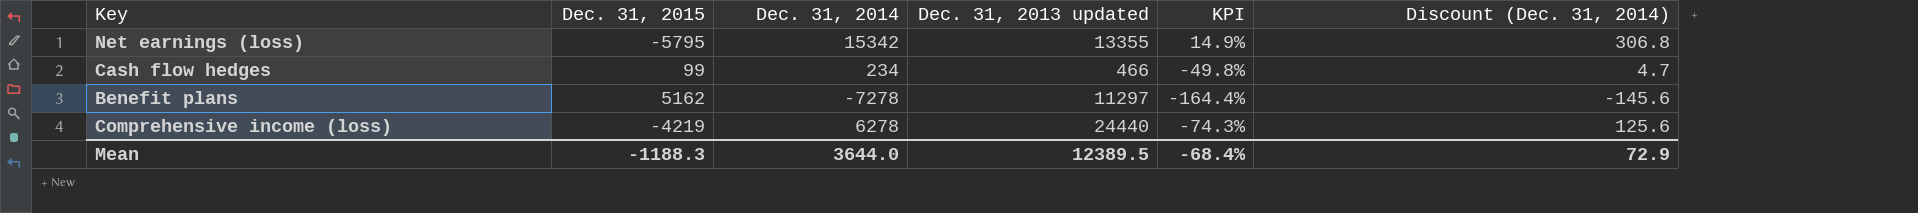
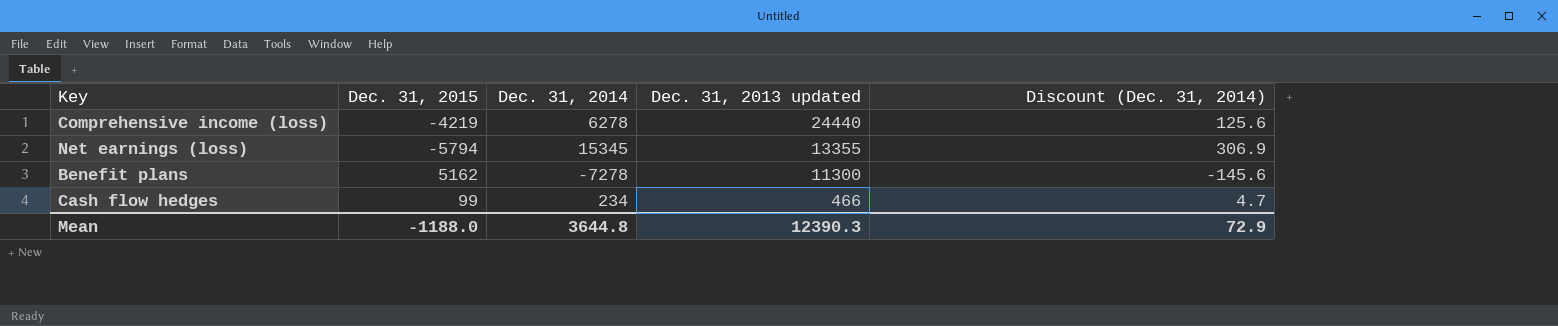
row order: none -> Dec. 31, 2013 updated descending
column KPI | formula: ([Dec. 31, 2014] - [Dec. 31, 2013 updated]) / [Dec. 31, 2013 updated] -> none
Net earnings (loss) | Dec. 31, 2015: -5795 -> -5794
Net earnings (loss) | Dec. 31, 2014: 15342 -> 15345
Net earnings (loss) | Discount (Dec. 31, 2014): 306.8 -> 306.9
Benefit plans | Dec. 31, 2013 updated: 11297 -> 11300
Mean | Dec. 31, 2015: -1188.3 -> -1188.0
Mean | Dec. 31, 2014: 3644.0 -> 3644.8
Mean | Dec. 31, 2013 updated: 12389.5 -> 12390.3

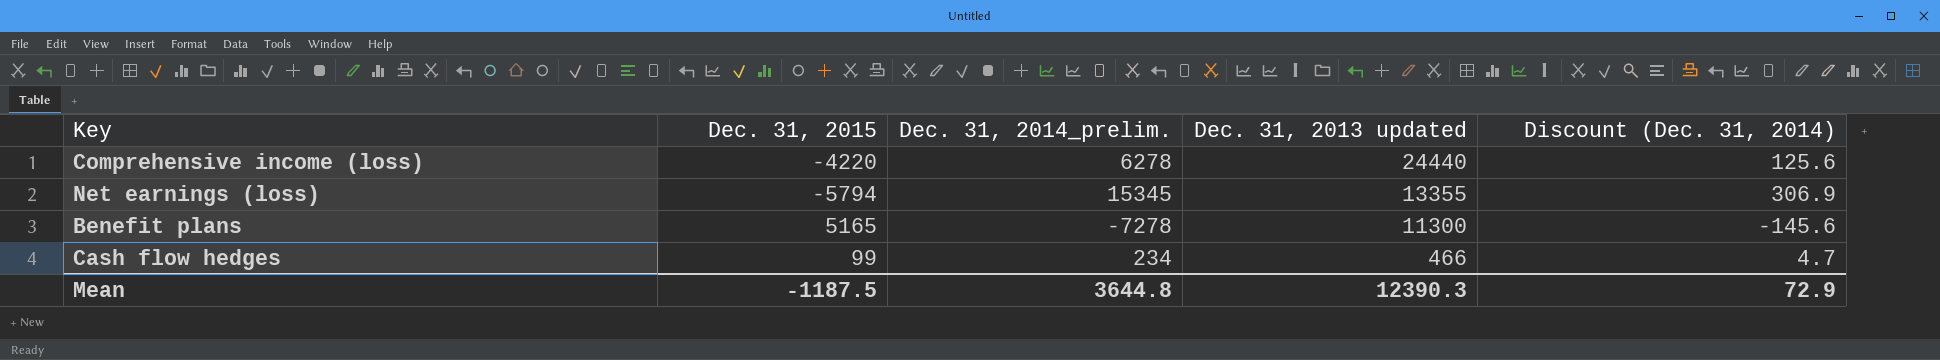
column name: Dec. 31, 2014 -> Dec. 31, 2014_prelim.
Comprehensive income (loss) | Dec. 31, 2015: -4219 -> -4220
Benefit plans | Dec. 31, 2015: 5162 -> 5165
Mean | Dec. 31, 2015: -1188.0 -> -1187.5

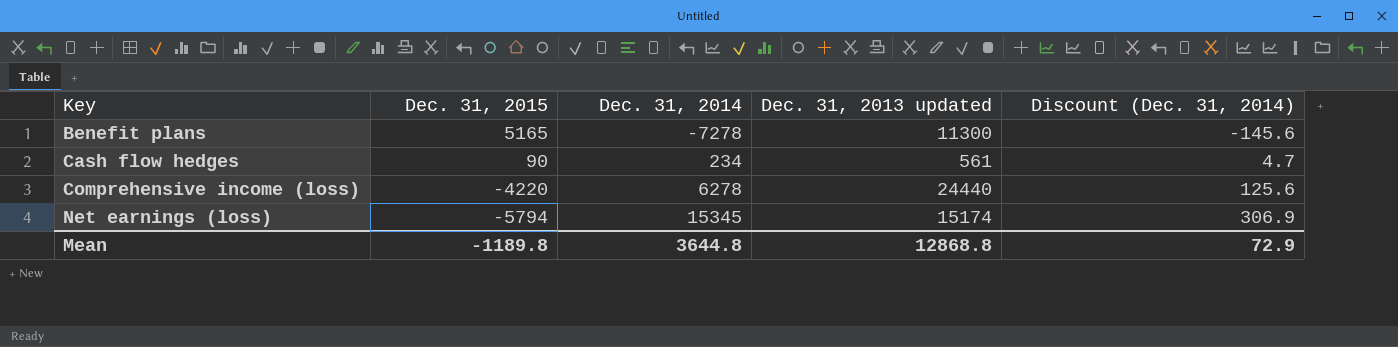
row order: Dec. 31, 2013 updated descending -> Key ascending
column name: Dec. 31, 2014_prelim. -> Dec. 31, 2014
Cash flow hedges | Dec. 31, 2015: 99 -> 90
Cash flow hedges | Dec. 31, 2013 updated: 466 -> 561
Net earnings (loss) | Dec. 31, 2013 updated: 13355 -> 15174
Mean | Dec. 31, 2015: -1187.5 -> -1189.8
Mean | Dec. 31, 2013 updated: 12390.3 -> 12868.8

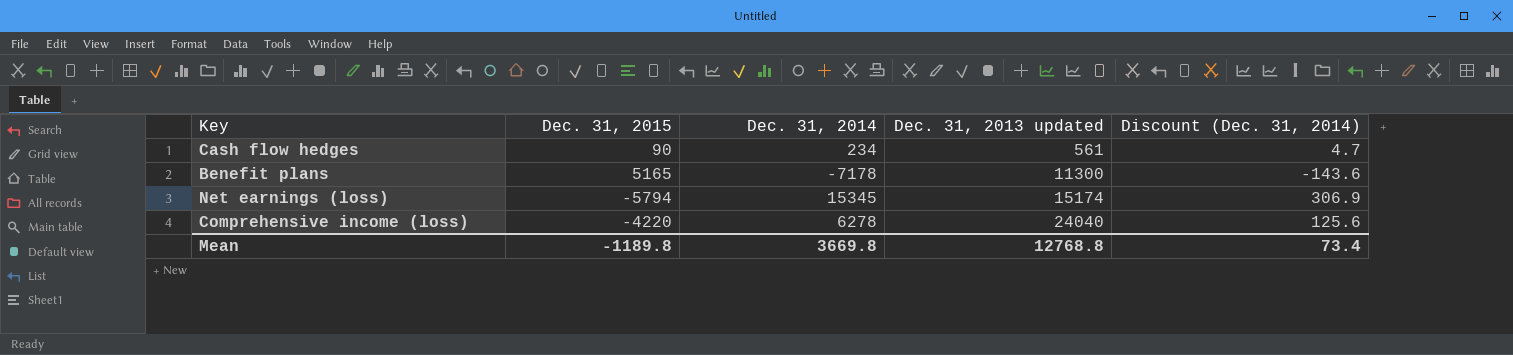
row order: Key ascending -> Dec. 31, 2013 updated ascending
Benefit plans | Dec. 31, 2014: -7278 -> -7178
Benefit plans | Discount (Dec. 31, 2014): -145.6 -> -143.6
Comprehensive income (loss) | Dec. 31, 2013 updated: 24440 -> 24040
Mean | Dec. 31, 2014: 3644.8 -> 3669.8
Mean | Dec. 31, 2013 updated: 12868.8 -> 12768.8
Mean | Discount (Dec. 31, 2014): 72.9 -> 73.4

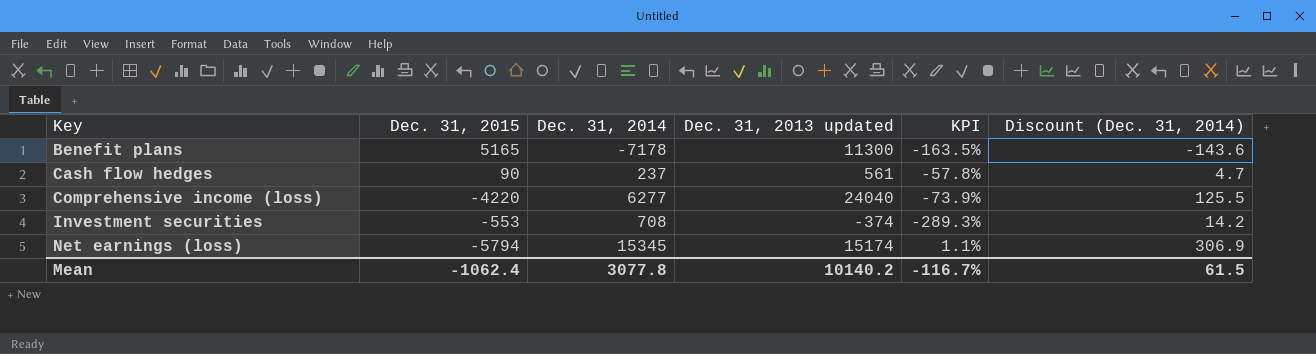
row order: Dec. 31, 2013 updated ascending -> Key ascending
column KPI | formula: none -> ([Dec. 31, 2014] - [Dec. 31, 2013 updated]) / [Dec. 31, 2013 updated]
Cash flow hedges | Dec. 31, 2014: 234 -> 237
Comprehensive income (loss) | Dec. 31, 2014: 6278 -> 6277
Comprehensive income (loss) | Discount (Dec. 31, 2014): 125.6 -> 125.5
row Investment securities: none -> -553 | 708 | -374 | -289.3% | 14.2
Mean | Dec. 31, 2015: -1189.8 -> -1062.4
Mean | Dec. 31, 2014: 3669.8 -> 3077.8
Mean | Dec. 31, 2013 updated: 12768.8 -> 10140.2
Mean | Discount (Dec. 31, 2014): 73.4 -> 61.5

